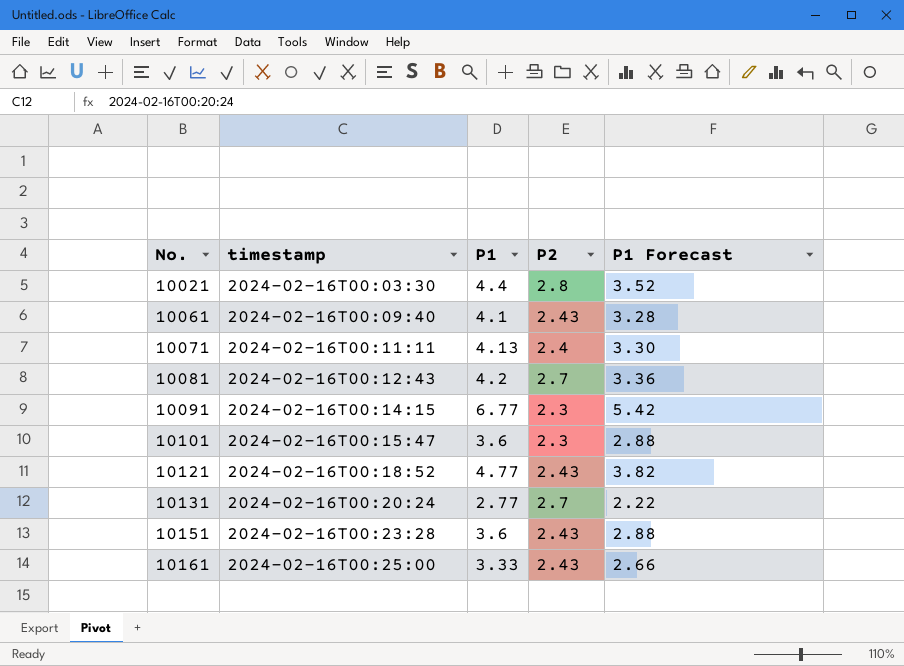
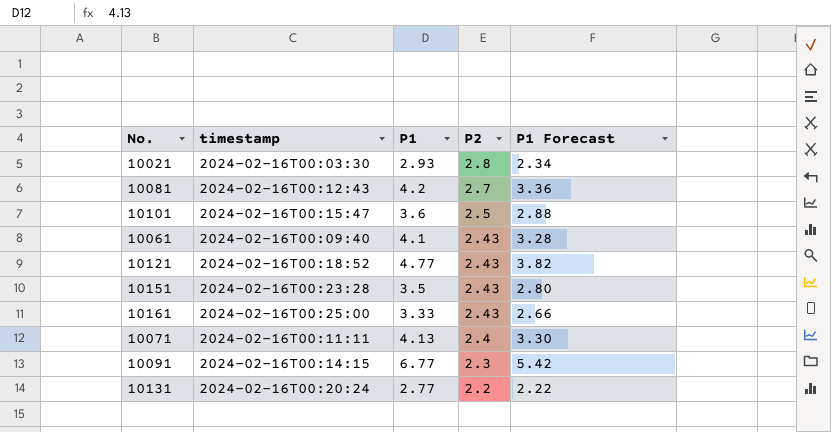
row order: No. ascending -> P2 descending
10021 | P1: 4.4 -> 2.93
10021 | P1 Forecast: 3.52 -> 2.34
10101 | P2: 2.3 -> 2.5
10151 | P1: 3.6 -> 3.5
10151 | P1 Forecast: 2.88 -> 2.80
10131 | P2: 2.7 -> 2.2

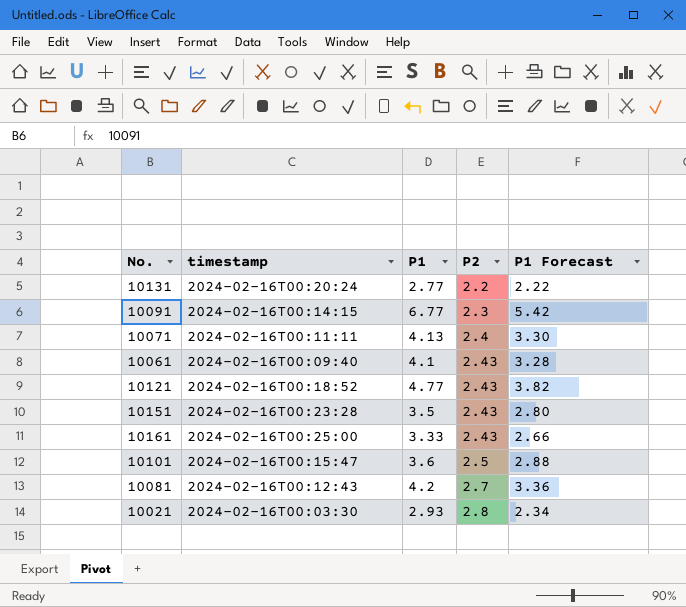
row order: P2 descending -> P2 ascending

